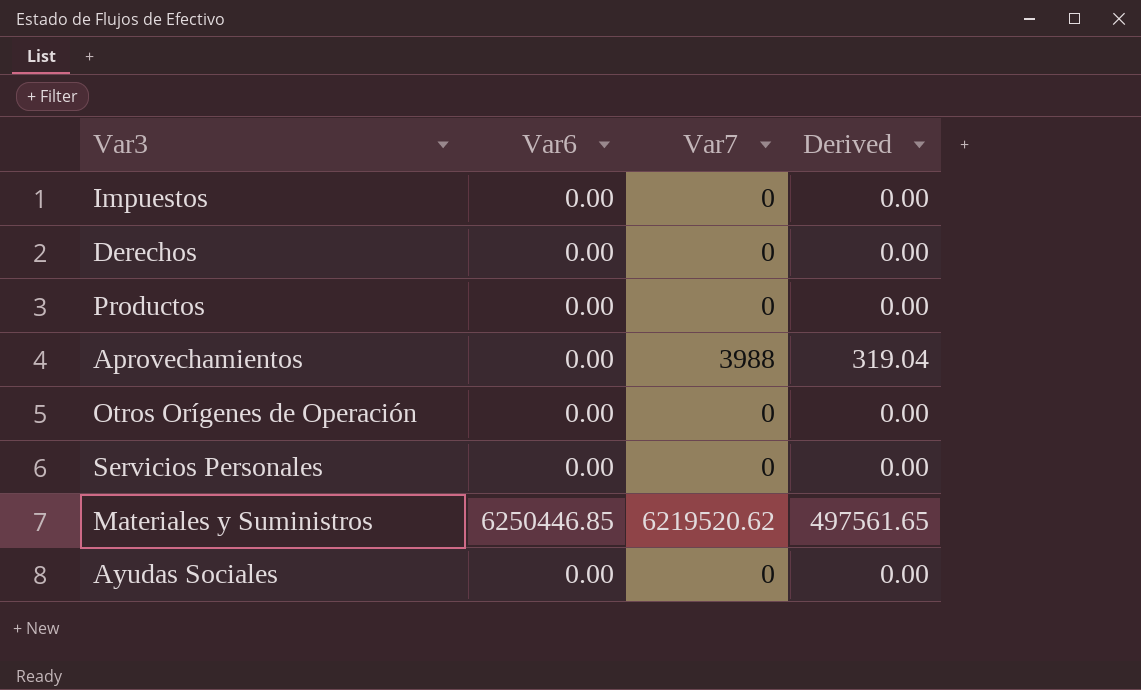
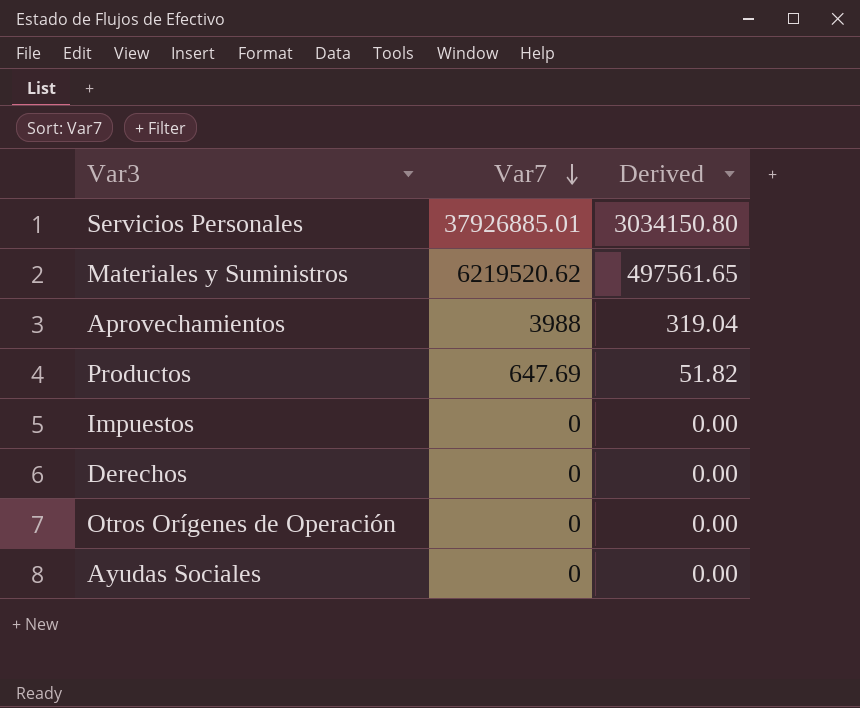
row order: none -> Var7 descending
column Var6 | position: 2 -> none
Servicios Personales | Var7: 0 -> 37926885.01
Servicios Personales | Derived: 0.00 -> 3034150.80
Productos | Var7: 0 -> 647.69
Productos | Derived: 0.00 -> 51.82

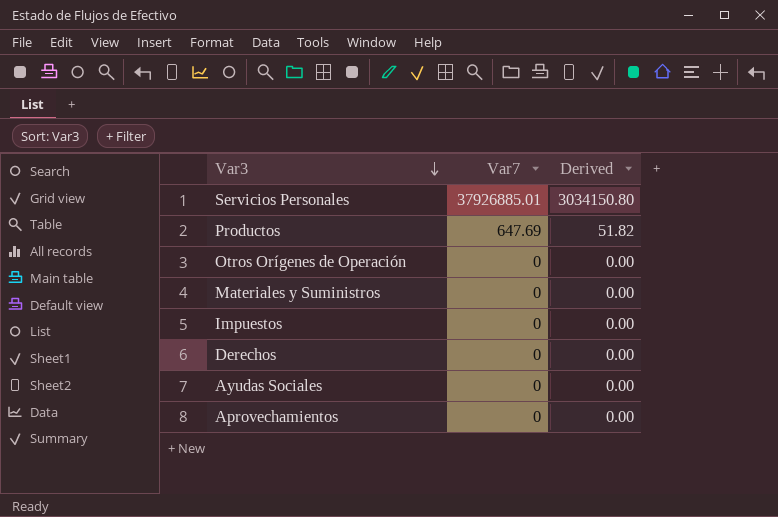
row order: Var7 descending -> Var3 descending
Materiales y Suministros | Var7: 6219520.62 -> 0
Materiales y Suministros | Derived: 497561.65 -> 0.00
Aprovechamientos | Var7: 3988 -> 0
Aprovechamientos | Derived: 319.04 -> 0.00

